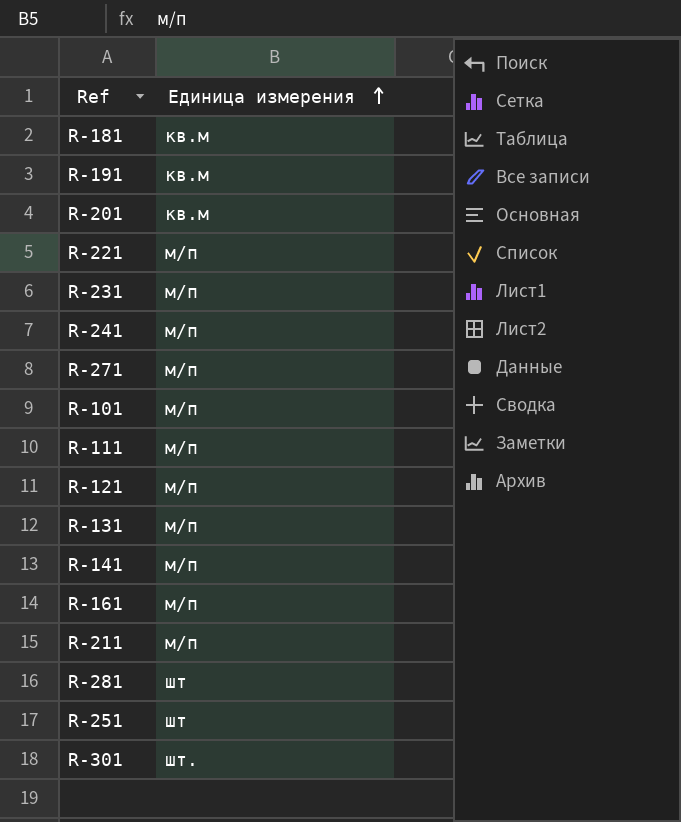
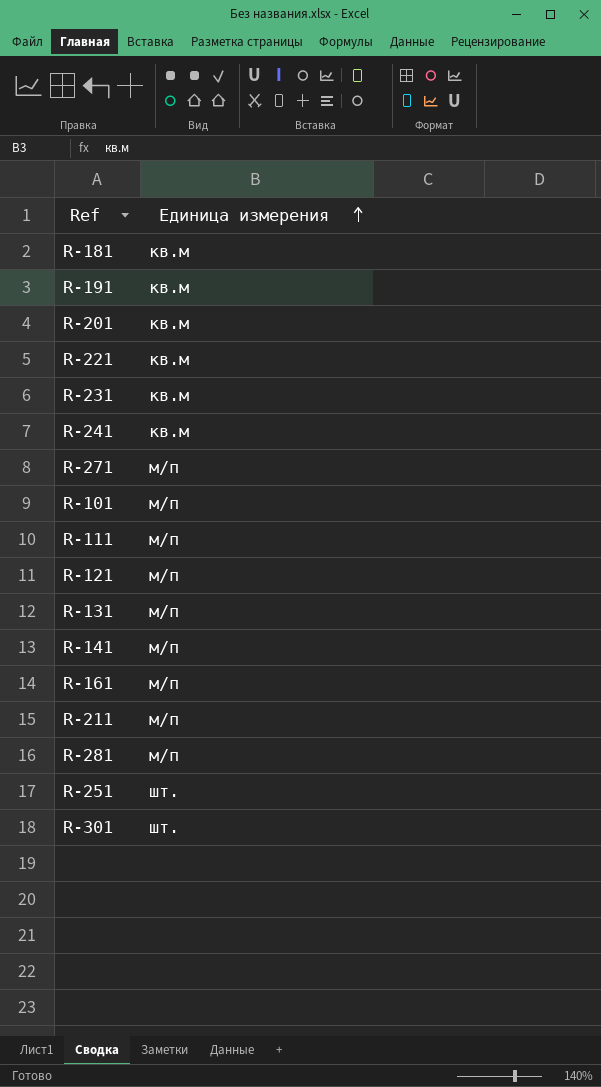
R-221 | Единица измерения: м/п -> кв.м
R-231 | Единица измерения: м/п -> кв.м
R-241 | Единица измерения: м/п -> кв.м
R-281 | Единица измерения: шт -> м/п
R-251 | Единица измерения: шт -> шт.

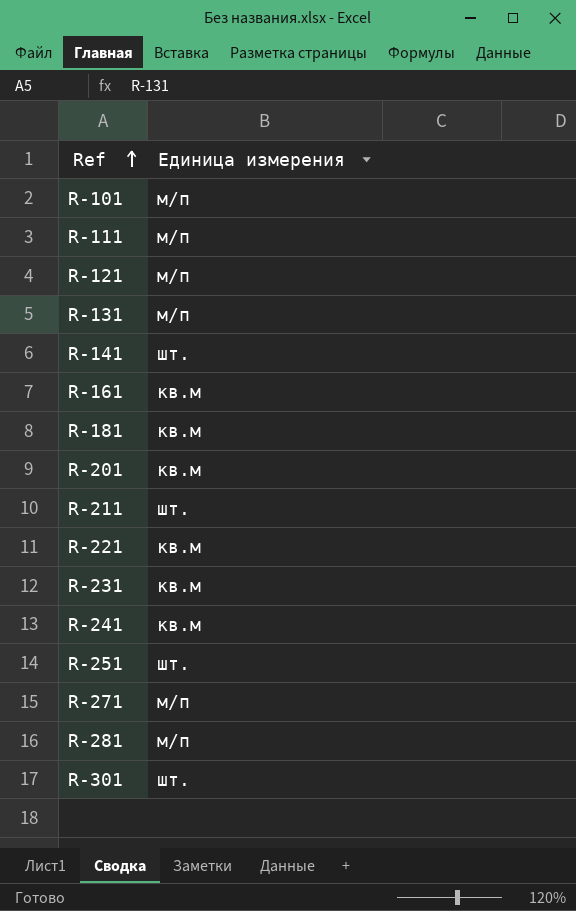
row order: Единица измерения ascending -> Ref ascending
row R-191: кв.м -> none
R-141 | Единица измерения: м/п -> шт.
R-161 | Единица измерения: м/п -> кв.м
R-211 | Единица измерения: м/п -> шт.

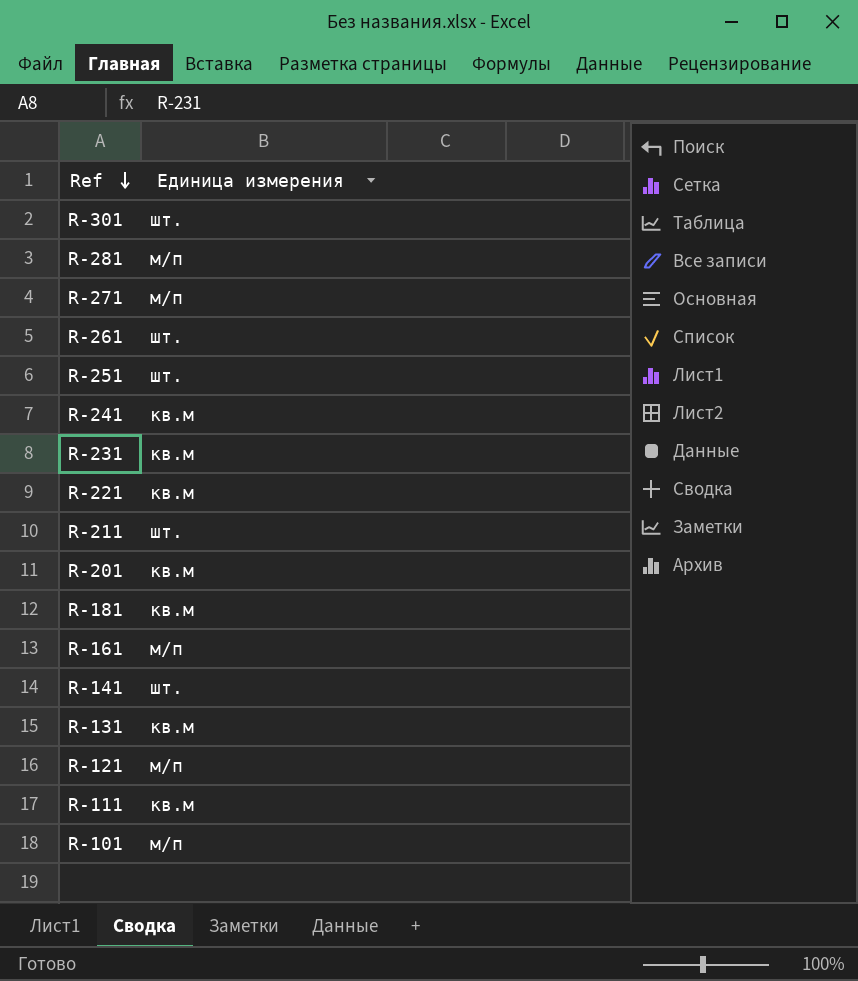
row order: Ref ascending -> Ref descending
row R-261: none -> шт.
R-161 | Единица измерения: кв.м -> м/п
R-131 | Единица измерения: м/п -> кв.м
R-111 | Единица измерения: м/п -> кв.м

